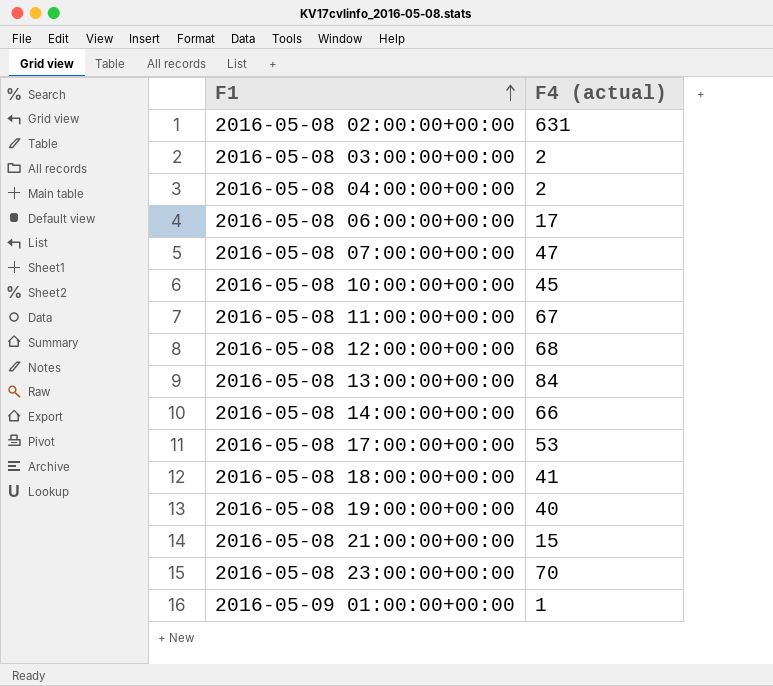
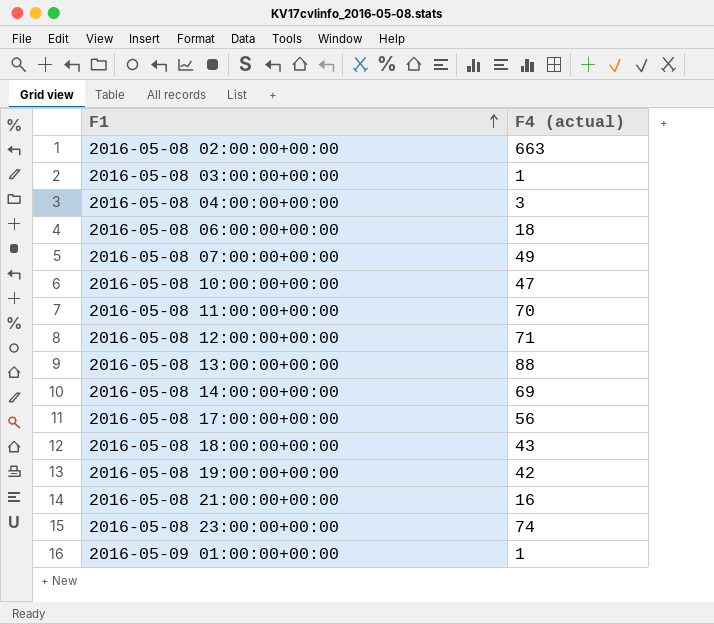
2016-05-08 02:00:00+00:00 | F4 (actual): 631 -> 663
2016-05-08 03:00:00+00:00 | F4 (actual): 2 -> 1
2016-05-08 04:00:00+00:00 | F4 (actual): 2 -> 3
2016-05-08 06:00:00+00:00 | F4 (actual): 17 -> 18
2016-05-08 07:00:00+00:00 | F4 (actual): 47 -> 49
2016-05-08 10:00:00+00:00 | F4 (actual): 45 -> 47
2016-05-08 11:00:00+00:00 | F4 (actual): 67 -> 70
2016-05-08 12:00:00+00:00 | F4 (actual): 68 -> 71
2016-05-08 13:00:00+00:00 | F4 (actual): 84 -> 88
2016-05-08 14:00:00+00:00 | F4 (actual): 66 -> 69
2016-05-08 17:00:00+00:00 | F4 (actual): 53 -> 56
2016-05-08 18:00:00+00:00 | F4 (actual): 41 -> 43
2016-05-08 19:00:00+00:00 | F4 (actual): 40 -> 42
2016-05-08 21:00:00+00:00 | F4 (actual): 15 -> 16
2016-05-08 23:00:00+00:00 | F4 (actual): 70 -> 74

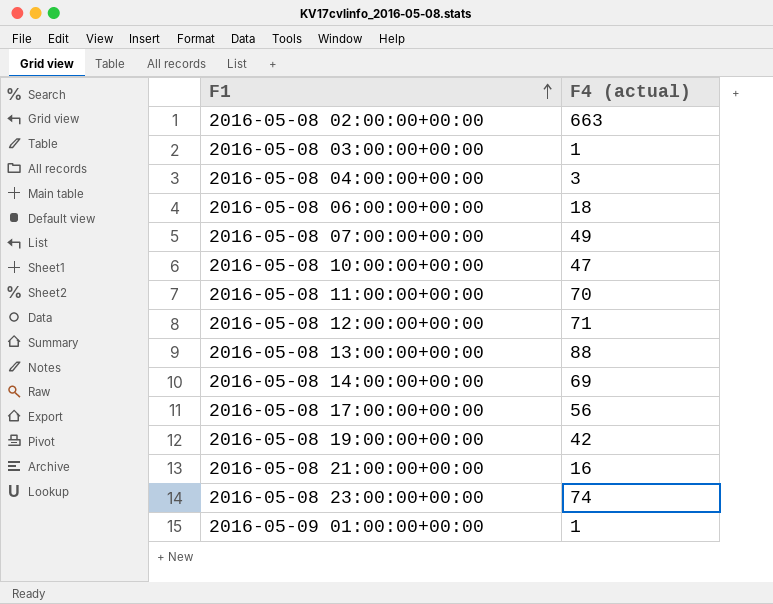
row 2016-05-08 18:00:00+00:00: 43 -> none

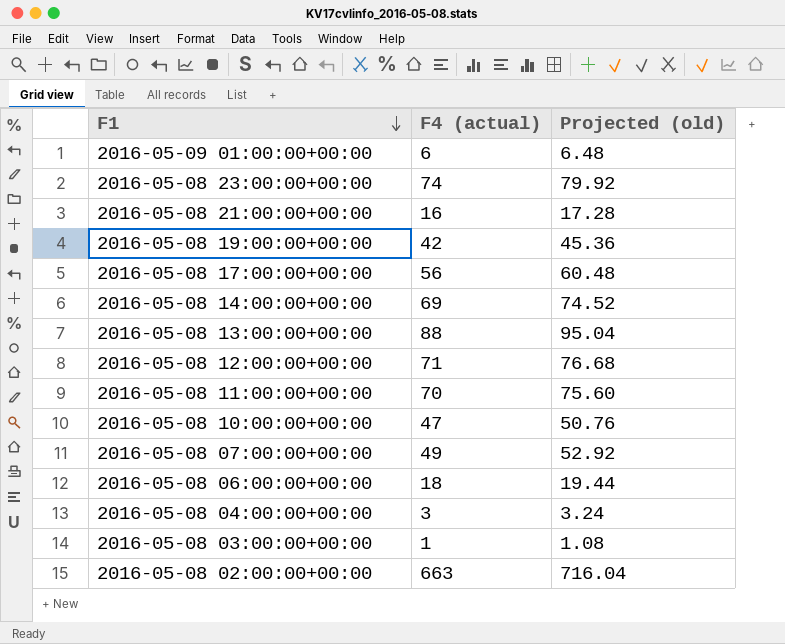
row order: F1 ascending -> F1 descending
column Projected (old) | formula: none -> [F4 (actual)] * 1.08
2016-05-09 01:00:00+00:00 | F4 (actual): 1 -> 6

